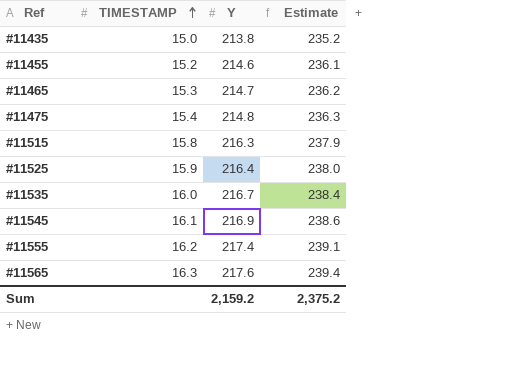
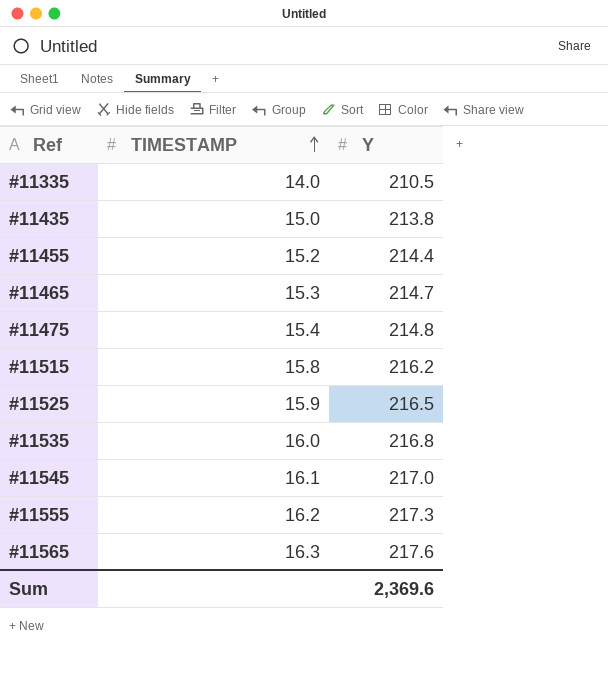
column Estimate | formula: [Y] * 1.1 -> none
row #11335: none -> 14.0 | 210.5
#11455 | Y: 214.6 -> 214.4
#11515 | Y: 216.3 -> 216.2
#11525 | Y: 216.4 -> 216.5
#11535 | Y: 216.7 -> 216.8
#11545 | Y: 216.9 -> 217.0
#11555 | Y: 217.4 -> 217.3
Sum | Y: 2,159.2 -> 2,369.6

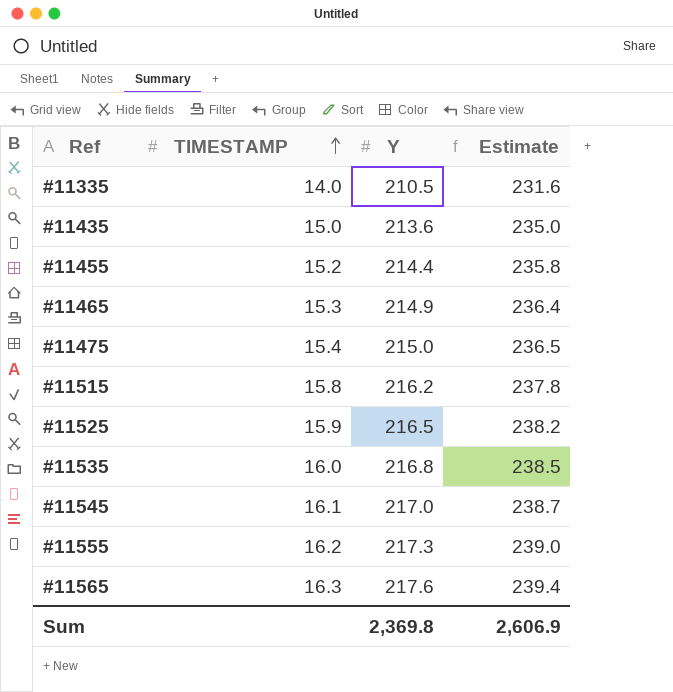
column Estimate | formula: none -> [Y] * 1.1
#11435 | Y: 213.8 -> 213.6
#11465 | Y: 214.7 -> 214.9
#11475 | Y: 214.8 -> 215.0
Sum | Y: 2,369.6 -> 2,369.8

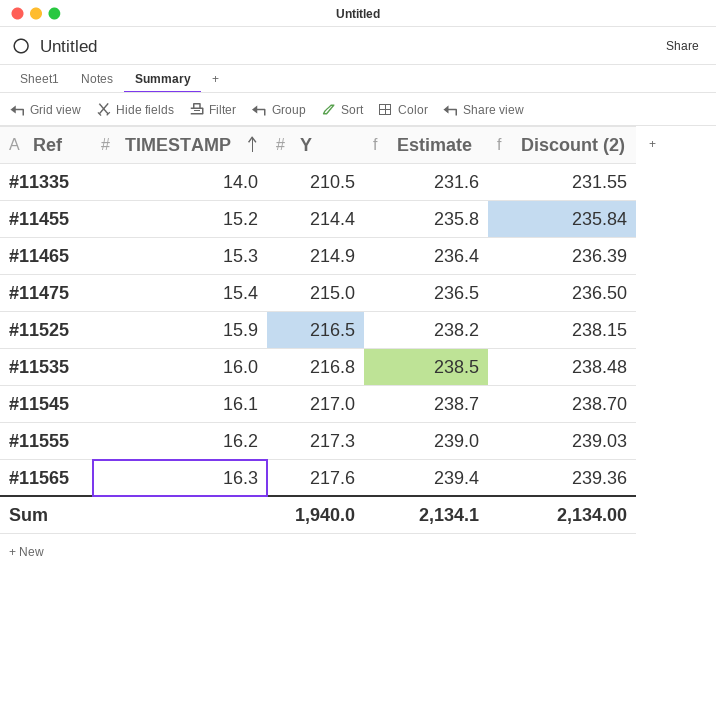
column Discount (2) | formula: none -> [Y] * 1.1
row #11435: 15.0 | 213.6 | 235.0 -> none
row #11515: 15.8 | 216.2 | 237.8 -> none
Sum | Y: 2,369.8 -> 1,940.0
Sum | Estimate: 2,606.9 -> 2,134.1

